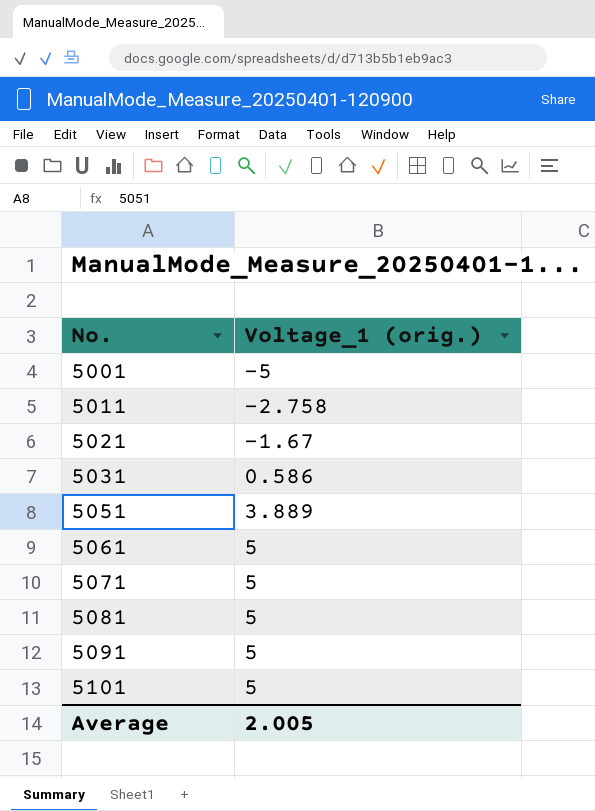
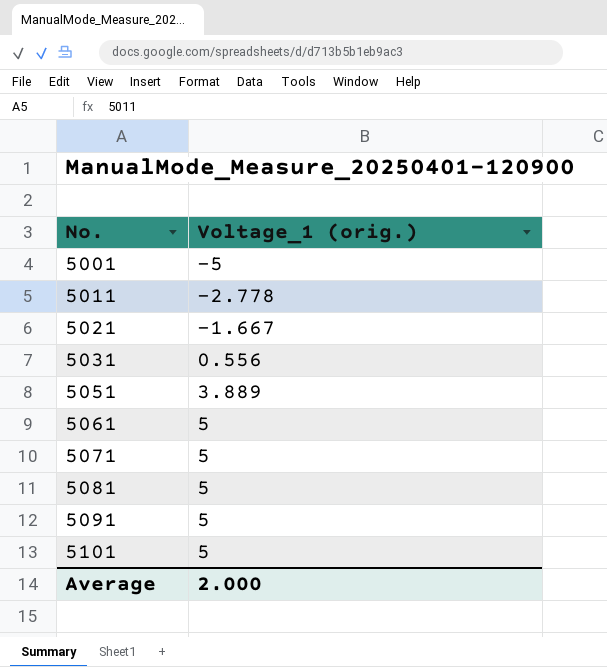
5011 | Voltage_1 (orig.): -2.758 -> -2.778
5021 | Voltage_1 (orig.): -1.67 -> -1.667
5031 | Voltage_1 (orig.): 0.586 -> 0.556
Average | Voltage_1 (orig.): 2.005 -> 2.000

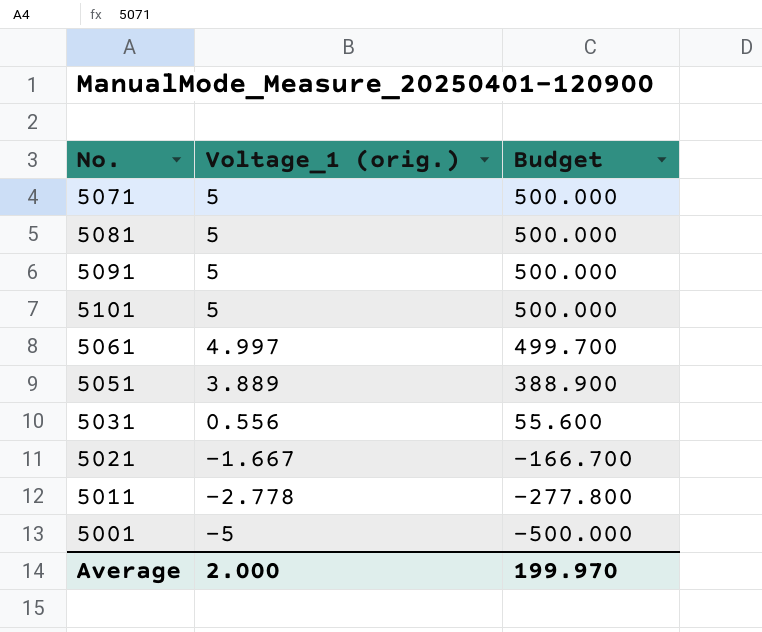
row order: No. ascending -> Voltage_1 (orig.) descending
column Budget | formula: none -> [Voltage_1 (orig.)] * 100
5061 | Voltage_1 (orig.): 5 -> 4.997

